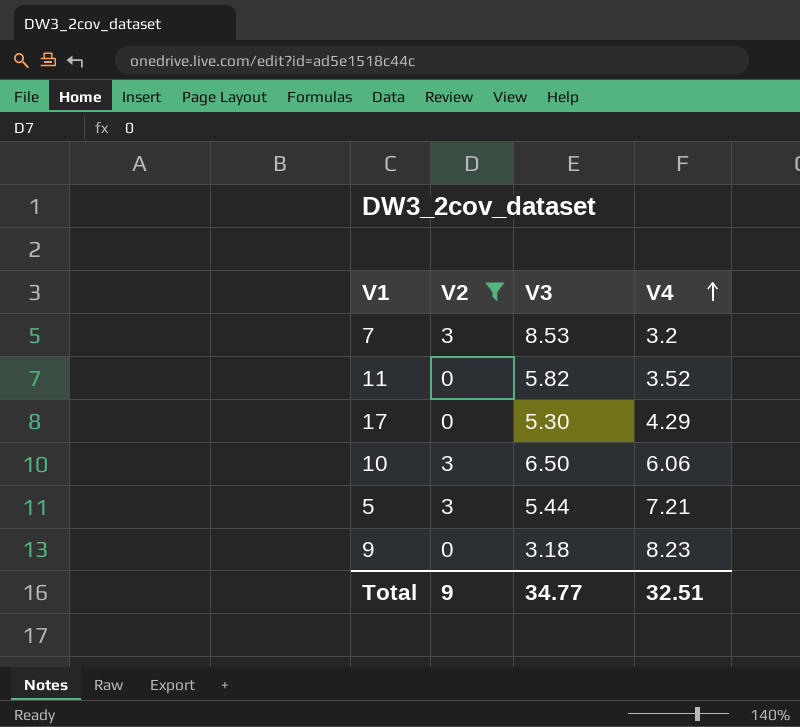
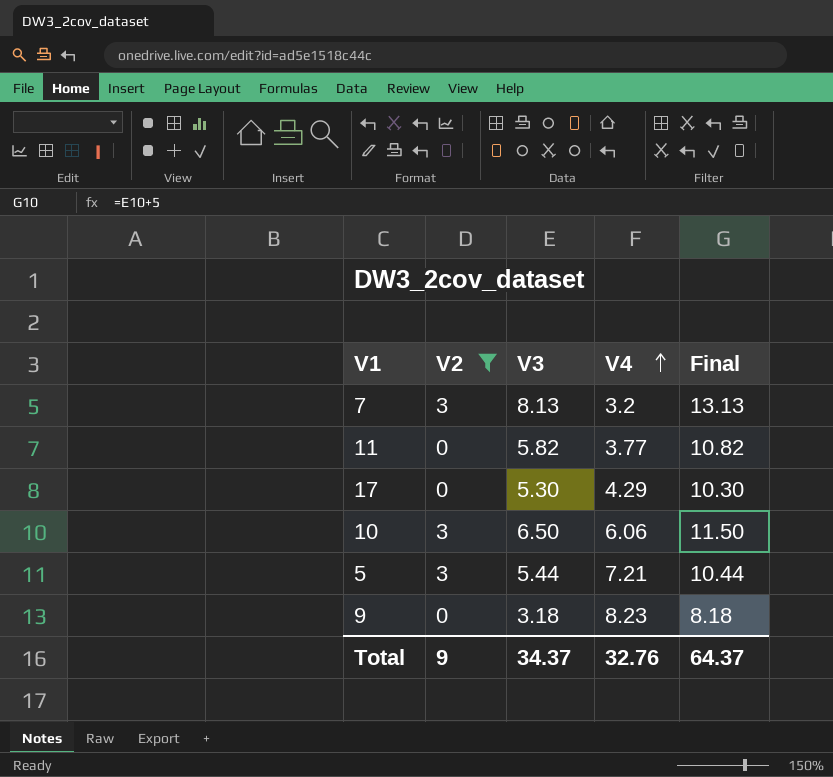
column Final | formula: none -> [V3] + 5
7 | V3: 8.53 -> 8.13
11 | V4: 3.52 -> 3.77
Total | V3: 34.77 -> 34.37
Total | V4: 32.51 -> 32.76

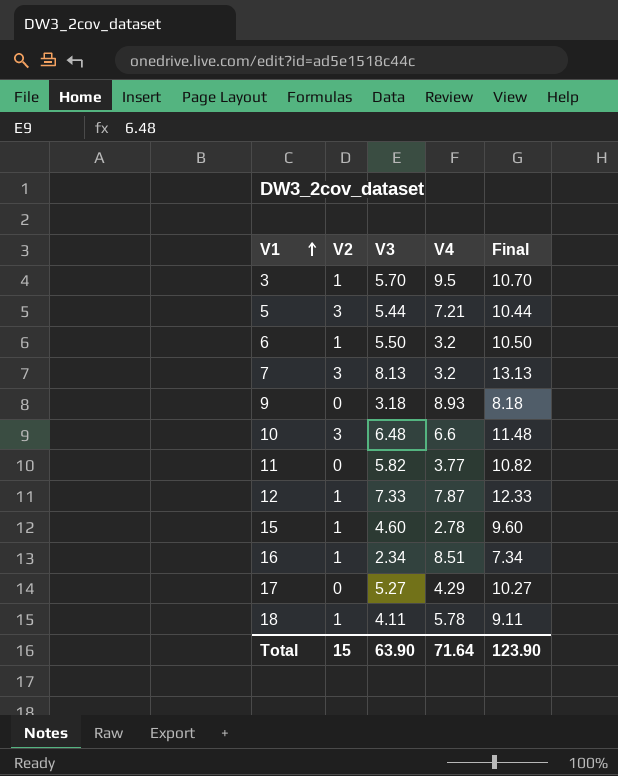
filter: V2 != 1 -> none
row order: V4 ascending -> V1 ascending
9 | V4: 8.23 -> 8.93
10 | V3: 6.50 -> 6.48
10 | V4: 6.06 -> 6.6
10 | Final: 11.50 -> 11.48
17 | V3: 5.30 -> 5.27
17 | Final: 10.30 -> 10.27
Total | V2: 9 -> 15
Total | V3: 34.37 -> 63.90
Total | V4: 32.76 -> 71.64
Total | Final: 64.37 -> 123.90

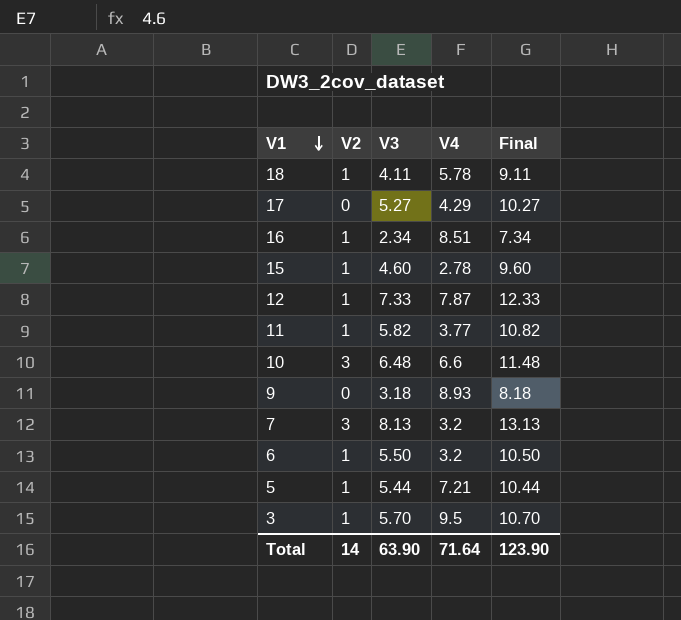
row order: V1 ascending -> V1 descending
11 | V2: 0 -> 1
5 | V2: 3 -> 1
Total | V2: 15 -> 14

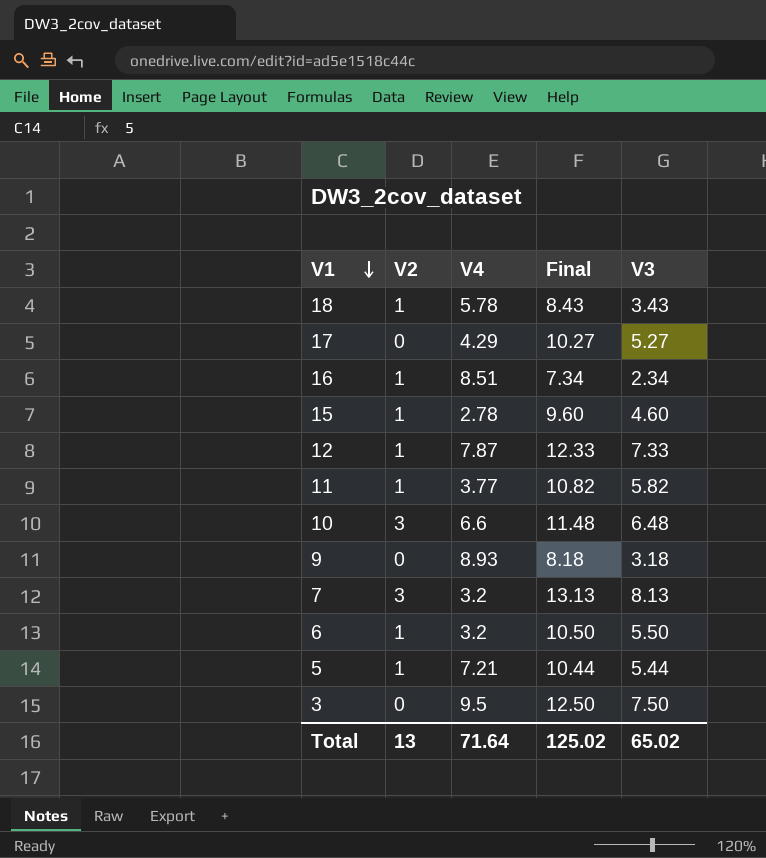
column V3 | position: 3 -> 5
18 | Final: 9.11 -> 8.43
18 | V3: 4.11 -> 3.43
3 | V2: 1 -> 0
3 | Final: 10.70 -> 12.50
3 | V3: 5.70 -> 7.50
Total | V2: 14 -> 13
Total | Final: 123.90 -> 125.02
Total | V3: 63.90 -> 65.02

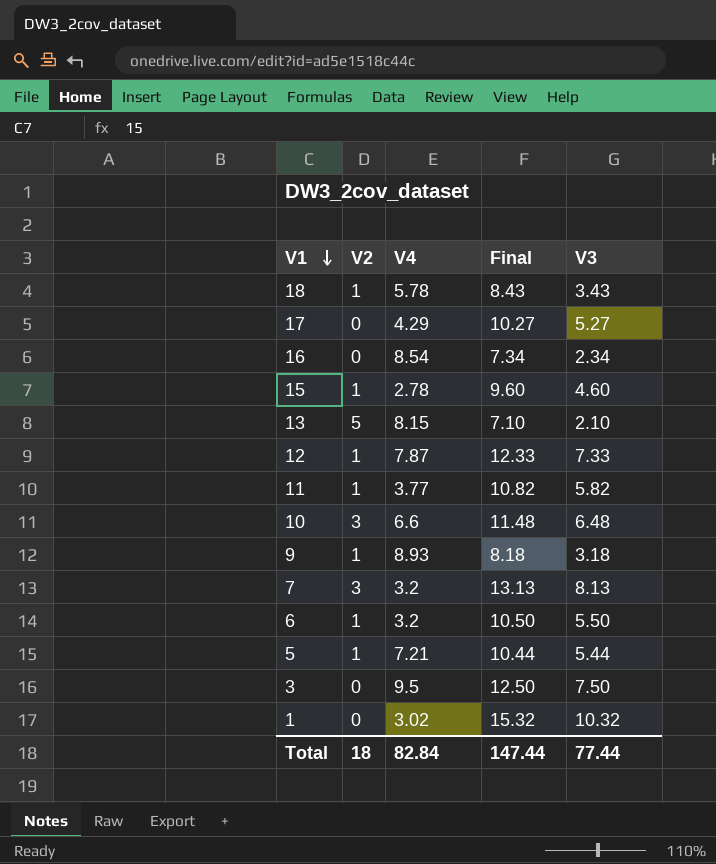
16 | V2: 1 -> 0
16 | V4: 8.51 -> 8.54
row 13: none -> 5 | 8.15 | 7.10 | 2.10
9 | V2: 0 -> 1
row 1: none -> 0 | 3.02 | 15.32 | 10.32
Total | V2: 13 -> 18
Total | V4: 71.64 -> 82.84
Total | Final: 125.02 -> 147.44
Total | V3: 65.02 -> 77.44

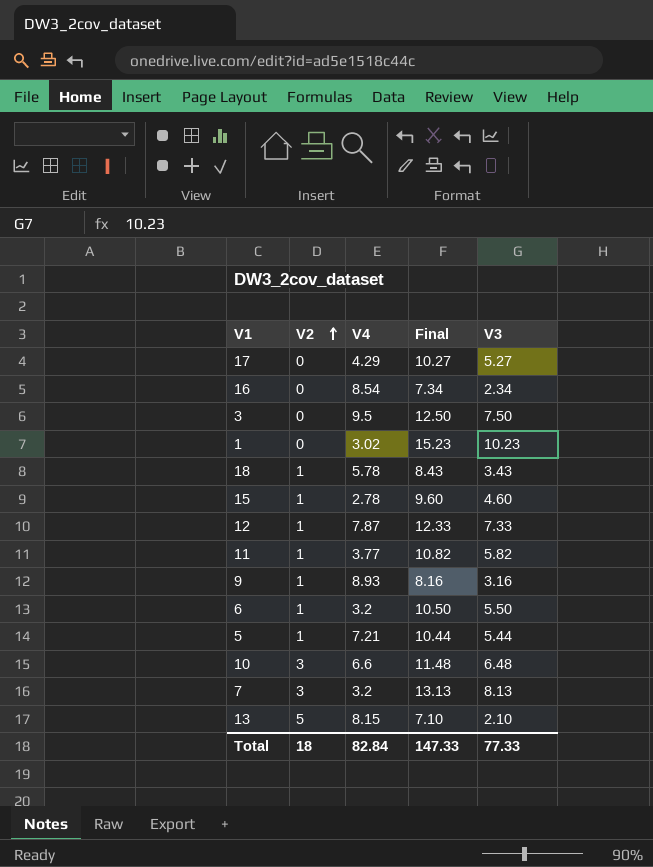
row order: V1 descending -> V2 ascending
1 | Final: 15.32 -> 15.23
1 | V3: 10.32 -> 10.23
9 | Final: 8.18 -> 8.16
9 | V3: 3.18 -> 3.16
Total | Final: 147.44 -> 147.33
Total | V3: 77.44 -> 77.33

